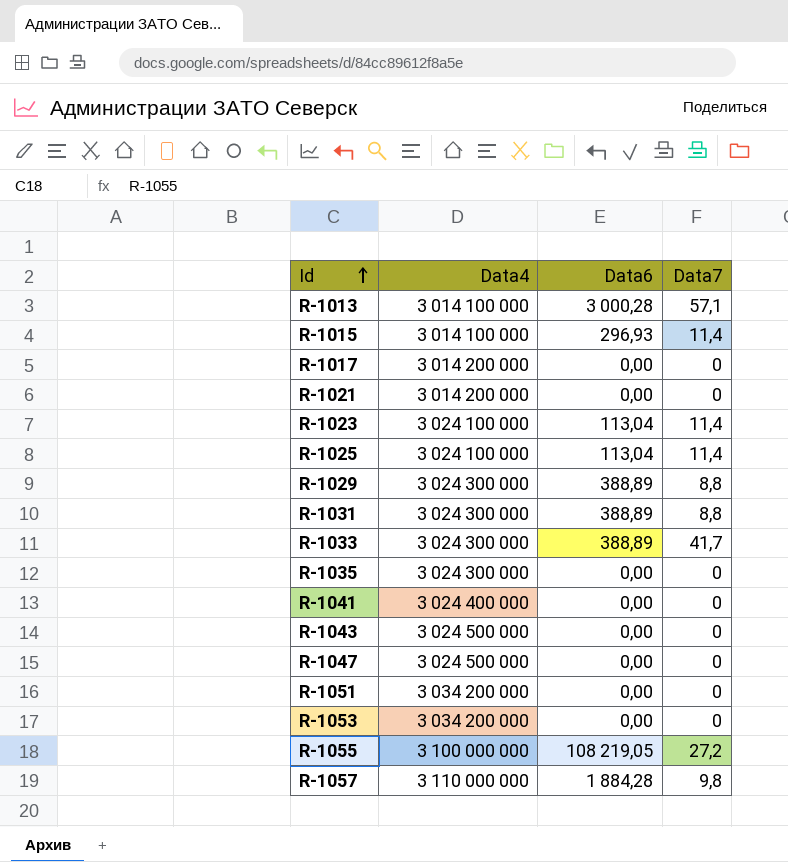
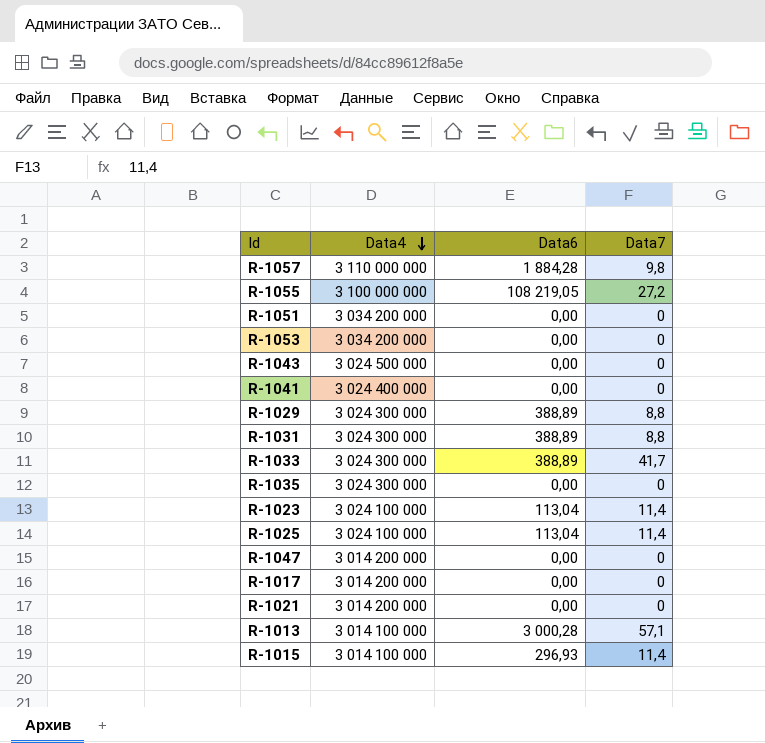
row order: Id ascending -> Data4 descending
R-1047 | Data4: 3 024 500 000 -> 3 014 200 000

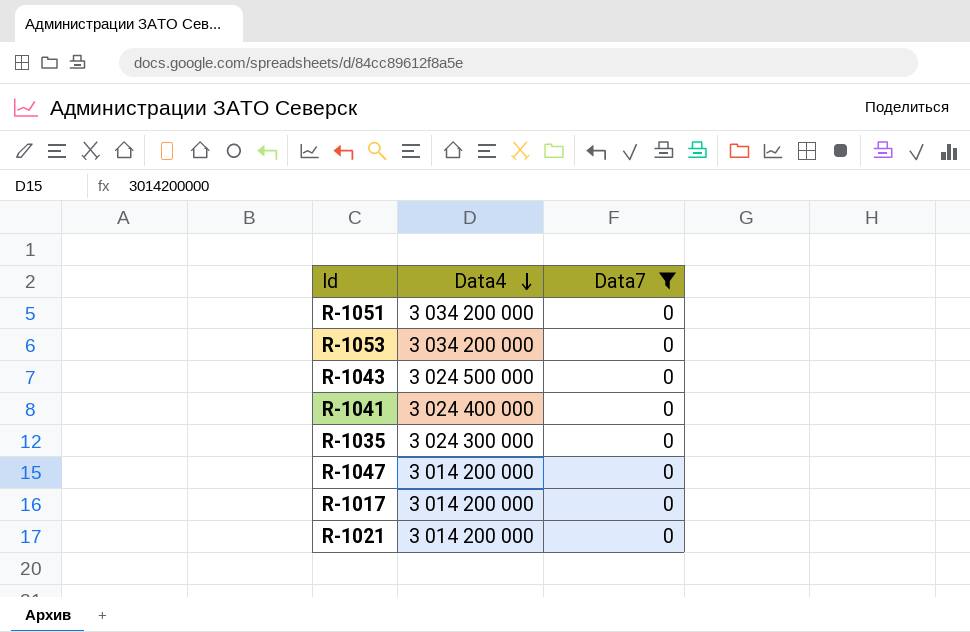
filter: none -> Data7 = 0
column Data6 | position: 3 -> none

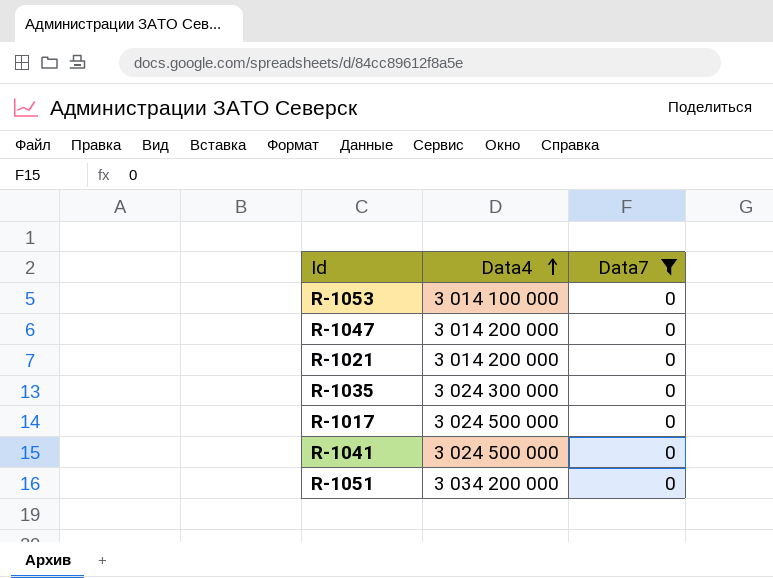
row order: Data4 descending -> Data4 ascending
row R-1043: 3 024 500 000 | 0 -> none
R-1053 | Data4: 3 034 200 000 -> 3 014 100 000
R-1017 | Data4: 3 014 200 000 -> 3 024 500 000
R-1041 | Data4: 3 024 400 000 -> 3 024 500 000

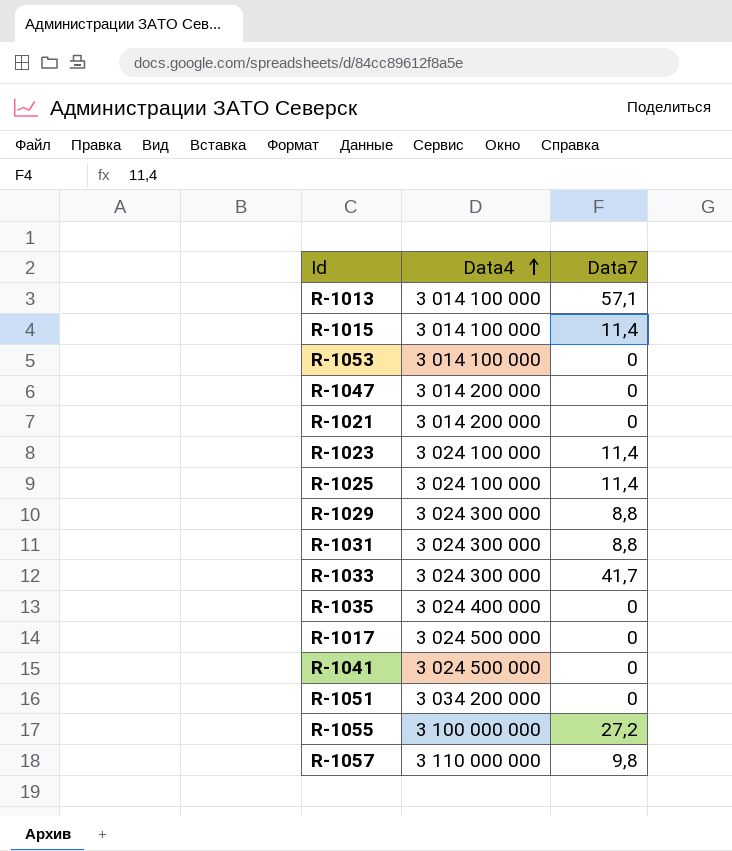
filter: Data7 = 0 -> none
R-1035 | Data4: 3 024 300 000 -> 3 024 400 000

